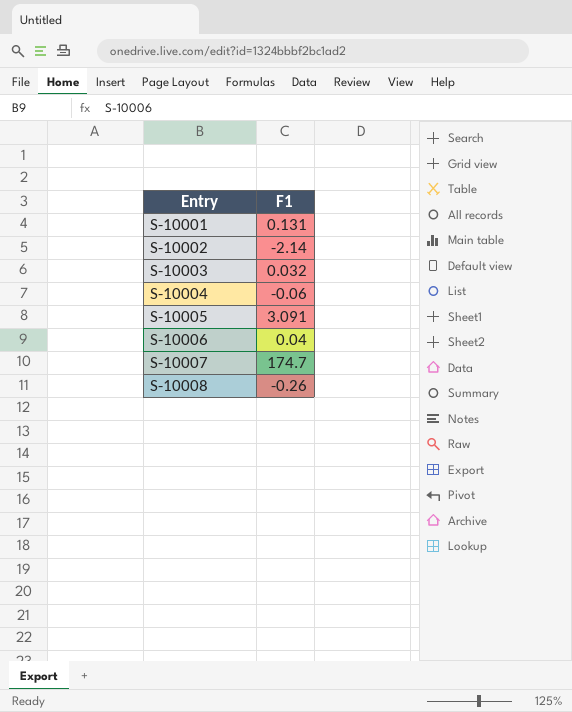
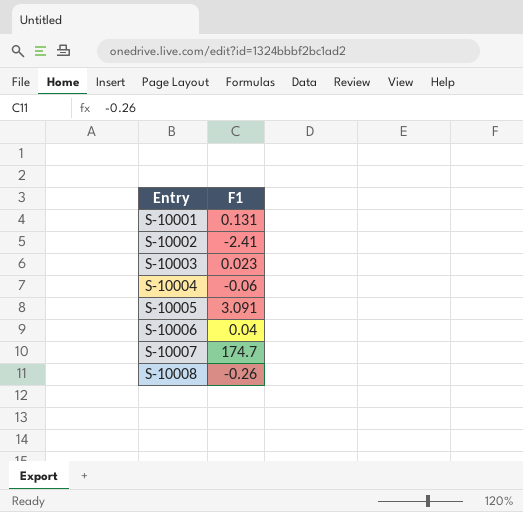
S-10002 | F1: -2.14 -> -2.41
S-10003 | F1: 0.032 -> 0.023

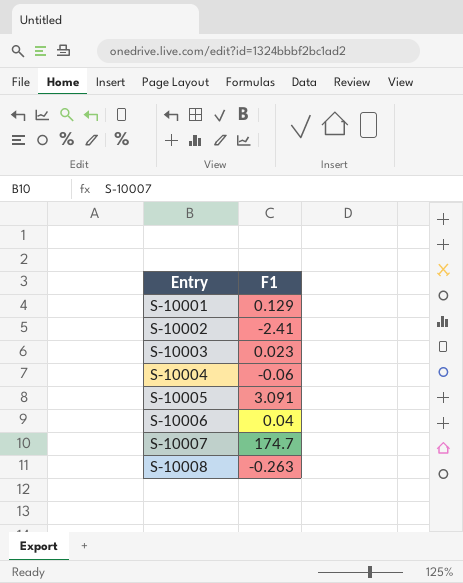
S-10001 | F1: 0.131 -> 0.129
S-10008 | F1: -0.26 -> -0.263

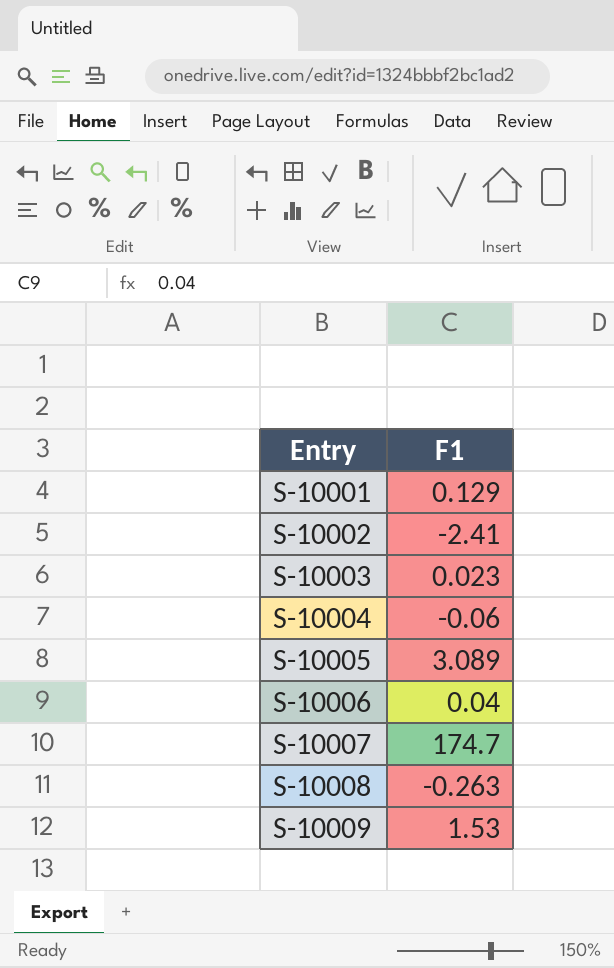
S-10005 | F1: 3.091 -> 3.089
row S-10009: none -> 1.53

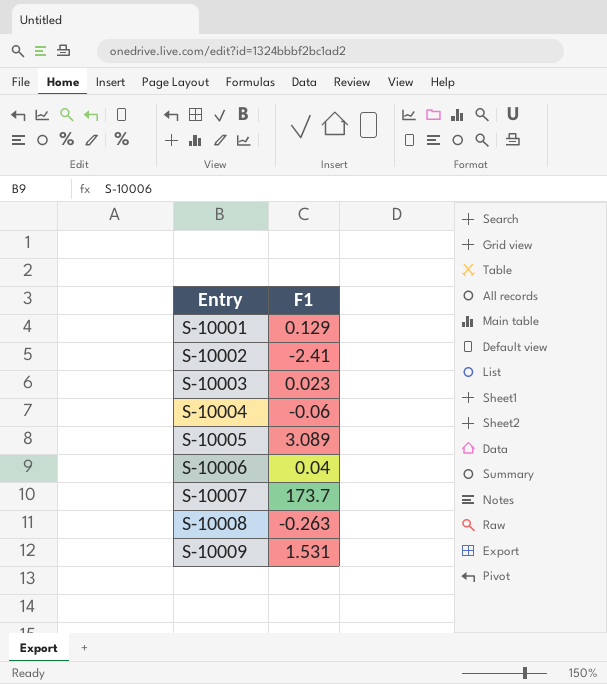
S-10007 | F1: 174.7 -> 173.7
S-10009 | F1: 1.53 -> 1.531

